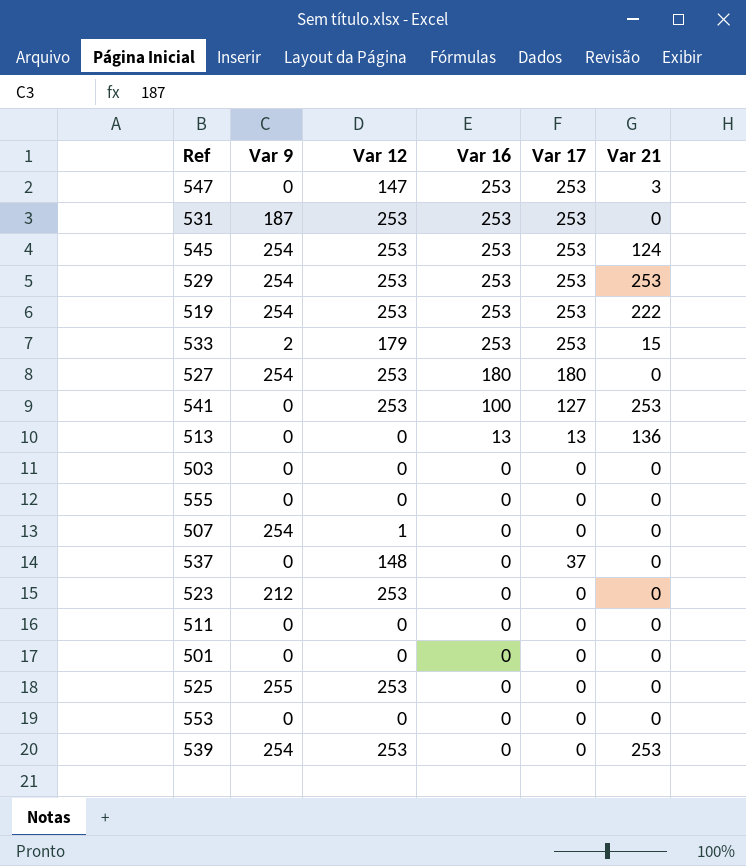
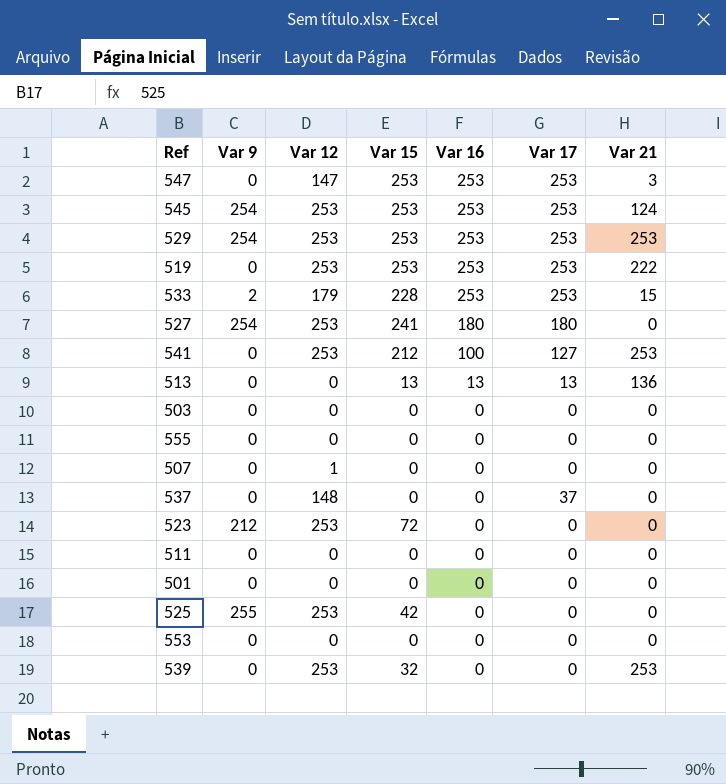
column Var 15 | position: none -> 4
row 531: 187 | 253 | 253 | 253 | 0 -> none
519 | Var 9: 254 -> 0
507 | Var 9: 254 -> 0
539 | Var 9: 254 -> 0

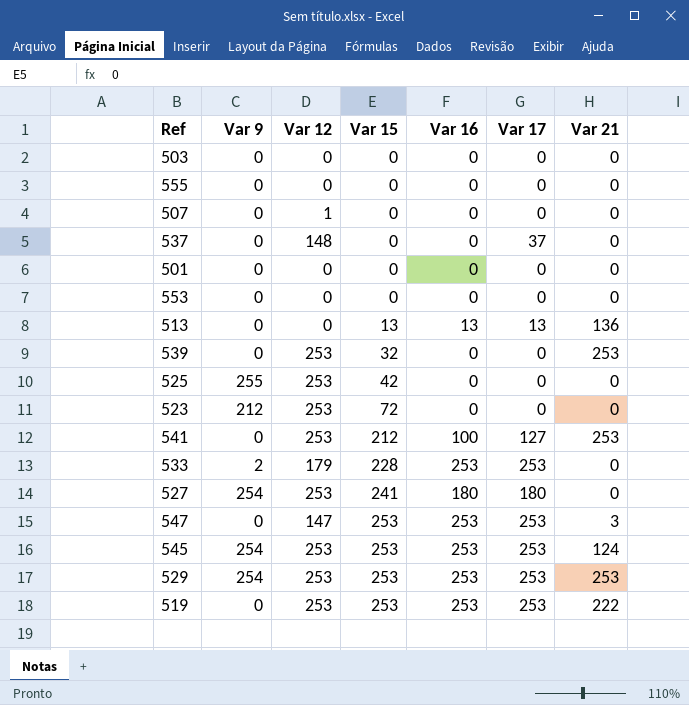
row order: Var 16 descending -> Var 15 ascending
row 511: 0 | 0 | 0 | 0 | 0 | 0 -> none
533 | Var 21: 15 -> 0

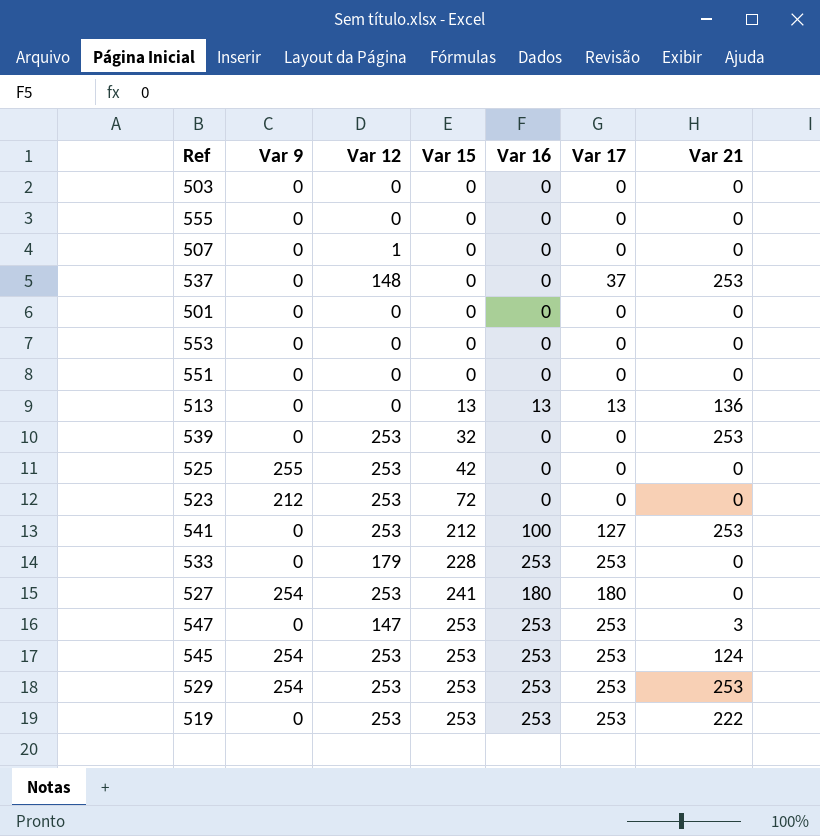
537 | Var 21: 0 -> 253
row 551: none -> 0 | 0 | 0 | 0 | 0 | 0
533 | Var 9: 2 -> 0

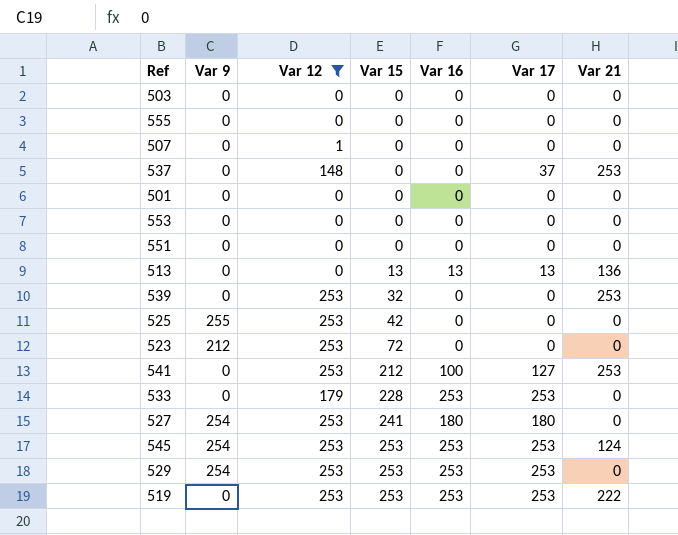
filter: none -> Var 12 != 147
529 | Var 21: 253 -> 0

